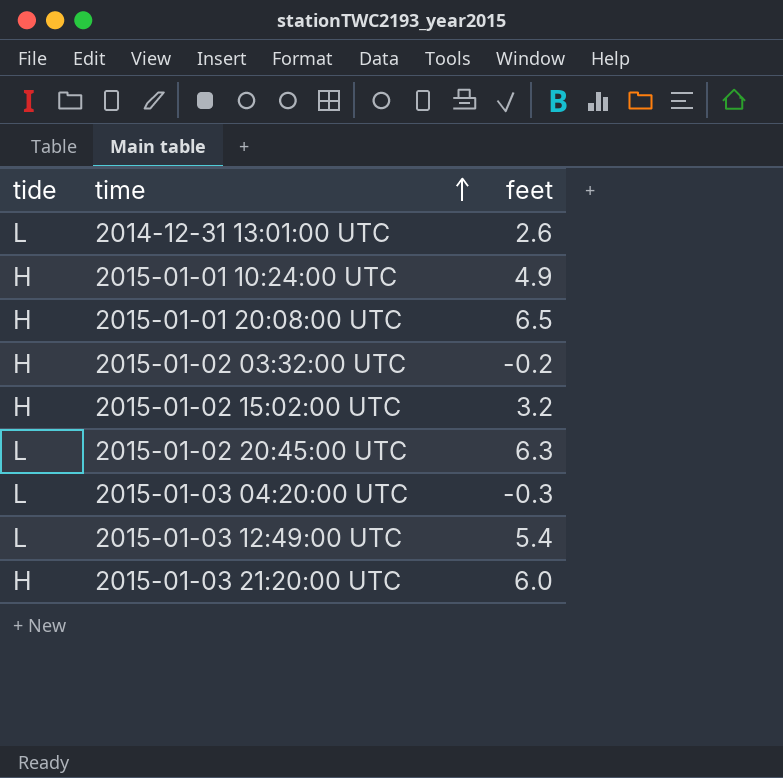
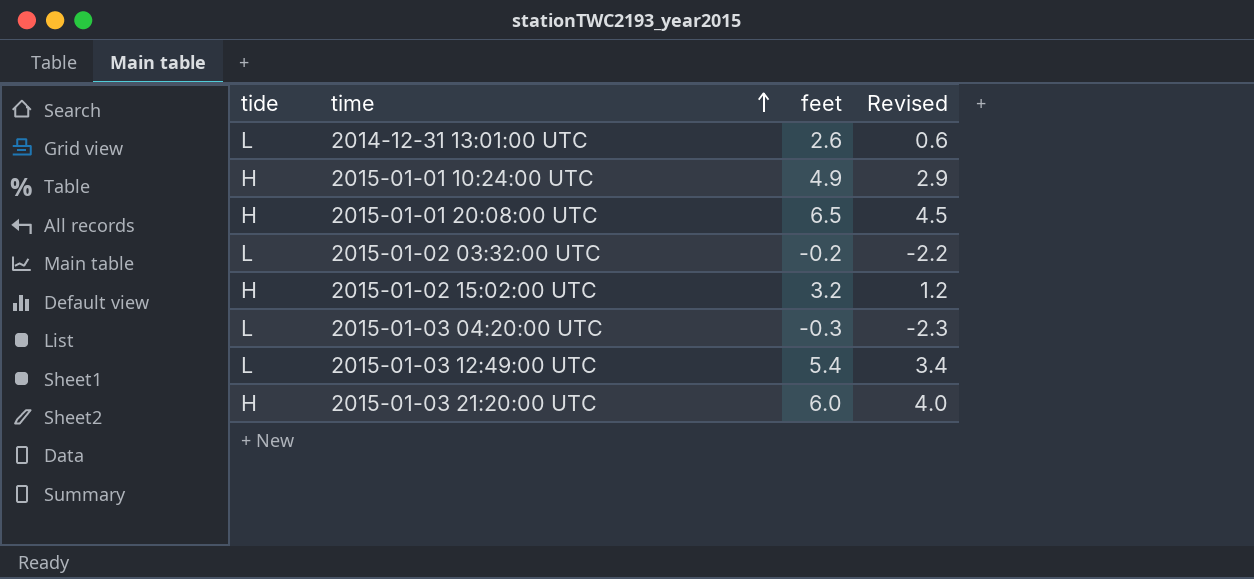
column Revised | formula: none -> [feet] - 2
row 2015-01-02 20:45:00 UTC: L | 6.3 -> none
2015-01-02 03:32:00 UTC | tide: H -> L

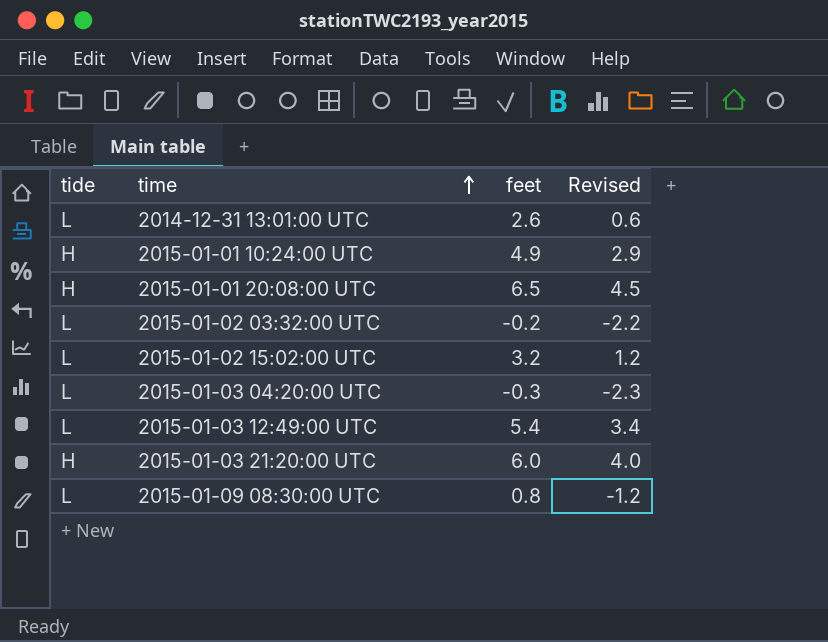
2015-01-02 15:02:00 UTC | tide: H -> L
row 2015-01-09 08:30:00 UTC: none -> L | 0.8 | -1.2

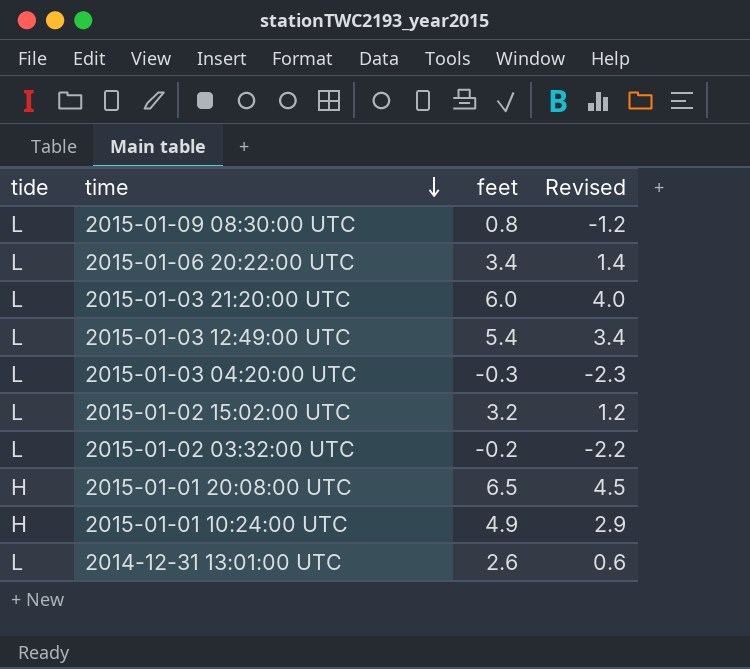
row order: time ascending -> time descending
row 2015-01-06 20:22:00 UTC: none -> L | 3.4 | 1.4
2015-01-03 21:20:00 UTC | tide: H -> L

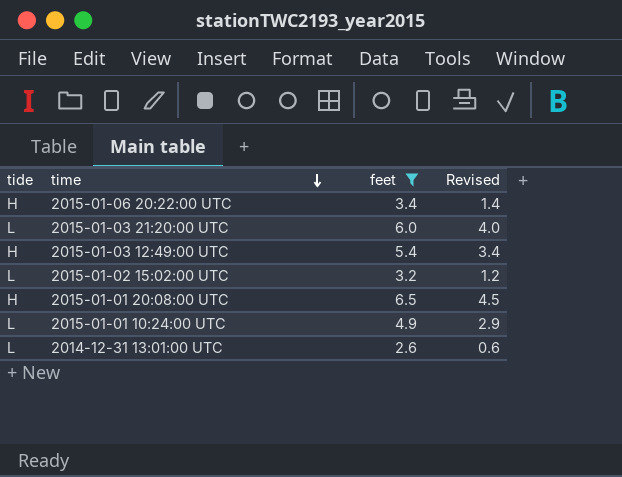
filter: none -> feet >= 2.6
2015-01-06 20:22:00 UTC | tide: L -> H
2015-01-03 12:49:00 UTC | tide: L -> H
2015-01-01 10:24:00 UTC | tide: H -> L

